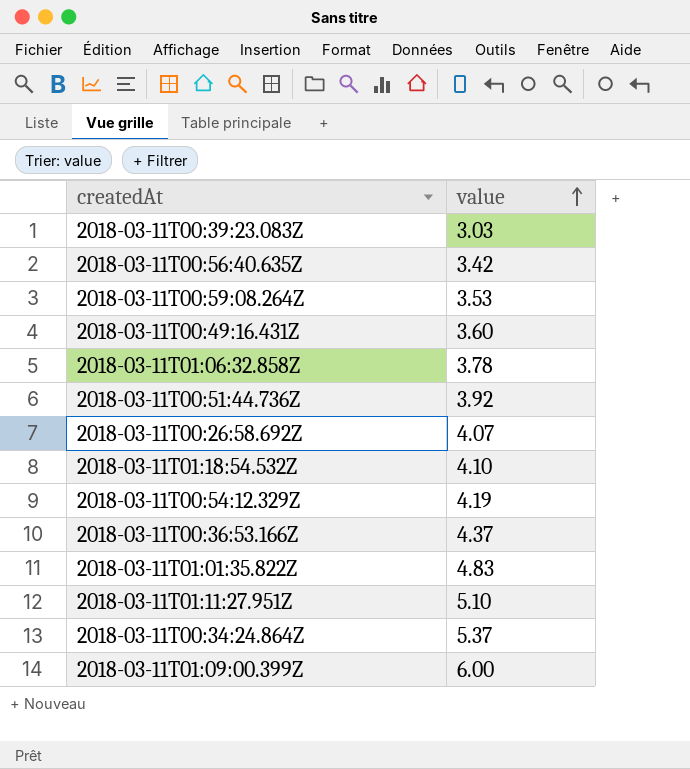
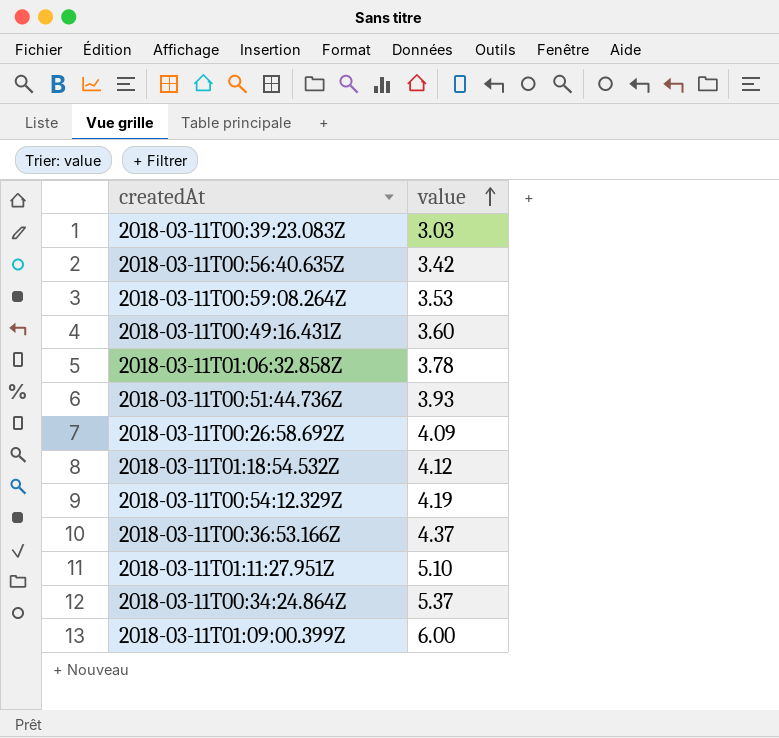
row 2018-03-11T01:01:35.822Z: 4.83 -> none
2018-03-11T00:51:44.736Z | value: 3.92 -> 3.93
2018-03-11T00:26:58.692Z | value: 4.07 -> 4.09
2018-03-11T01:18:54.532Z | value: 4.10 -> 4.12

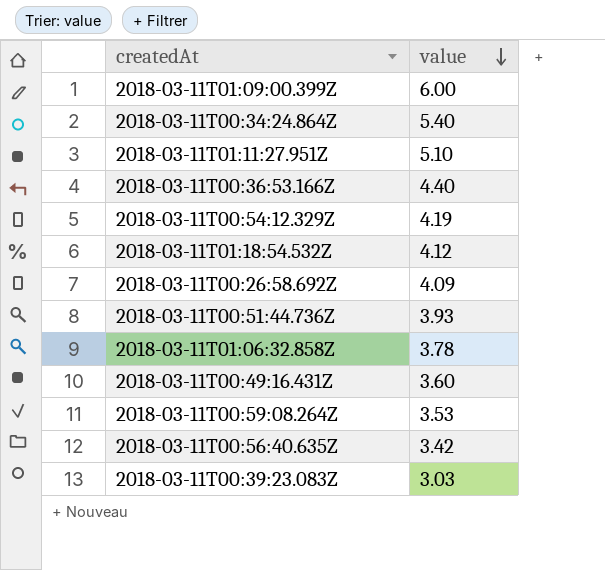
row order: value ascending -> value descending
2018-03-11T00:34:24.864Z | value: 5.37 -> 5.40
2018-03-11T00:36:53.166Z | value: 4.37 -> 4.40

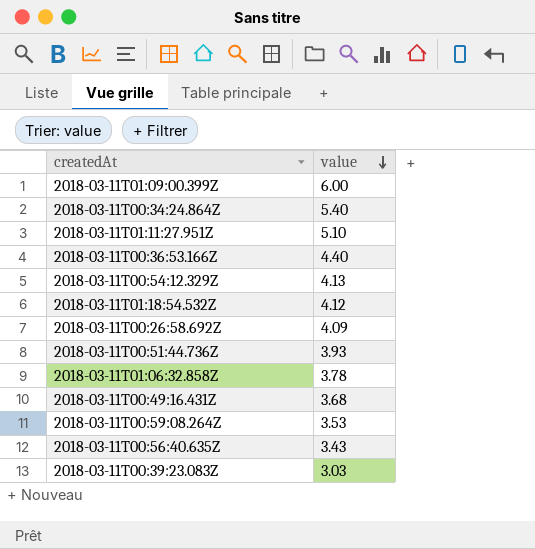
2018-03-11T00:54:12.329Z | value: 4.19 -> 4.13
2018-03-11T00:49:16.431Z | value: 3.60 -> 3.68
2018-03-11T00:56:40.635Z | value: 3.42 -> 3.43

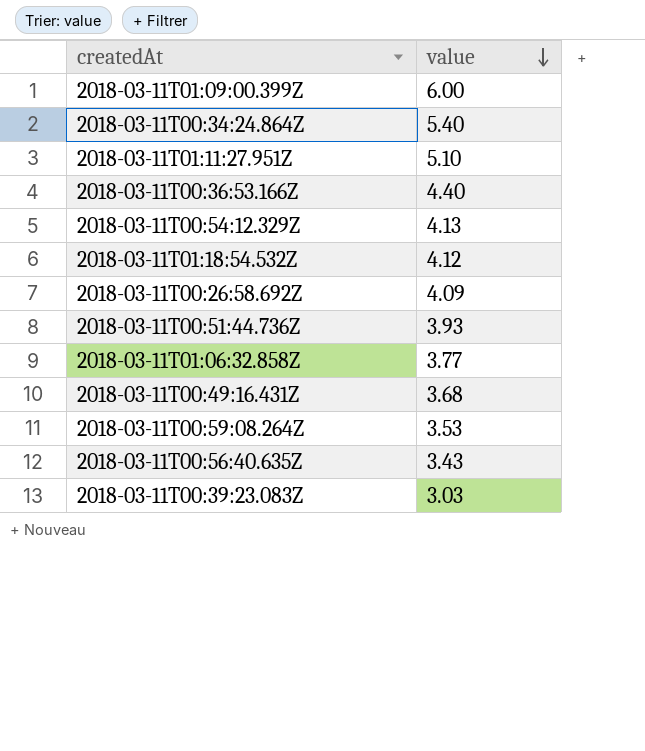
2018-03-11T01:06:32.858Z | value: 3.78 -> 3.77

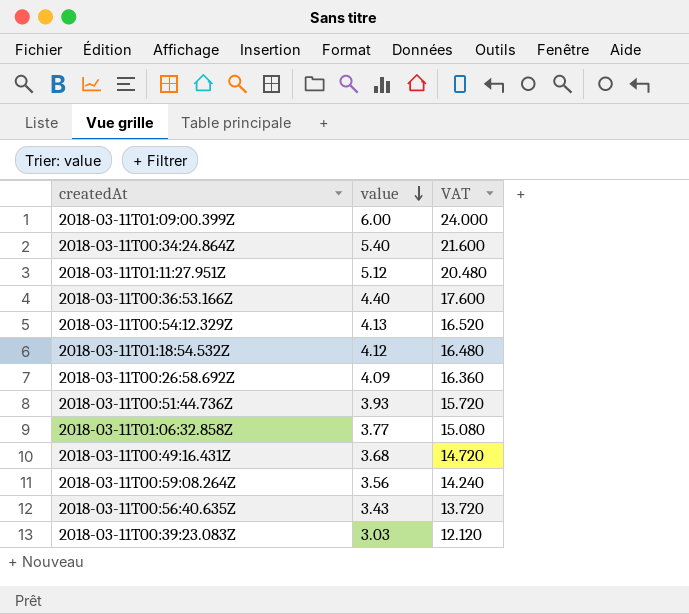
column VAT | formula: none -> [value] * 4
2018-03-11T01:11:27.951Z | value: 5.10 -> 5.12
2018-03-11T00:59:08.264Z | value: 3.53 -> 3.56

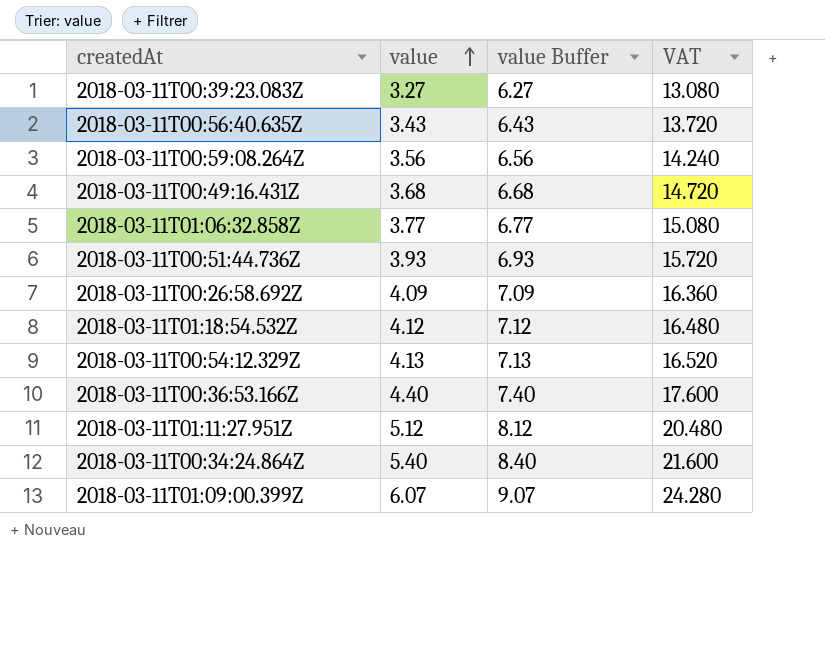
row order: value descending -> value ascending
column value Buffer | formula: none -> [value] + 3
2018-03-11T00:39:23.083Z | value: 3.03 -> 3.27
2018-03-11T00:39:23.083Z | VAT: 12.120 -> 13.080
2018-03-11T01:09:00.399Z | value: 6.00 -> 6.07
2018-03-11T01:09:00.399Z | VAT: 24.000 -> 24.280

